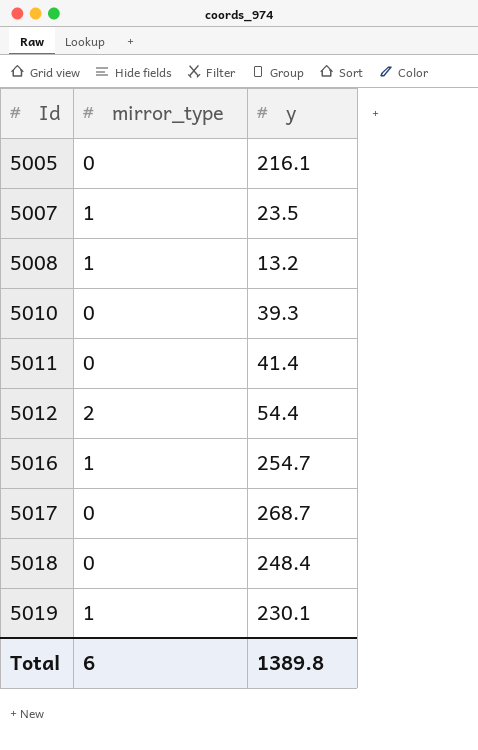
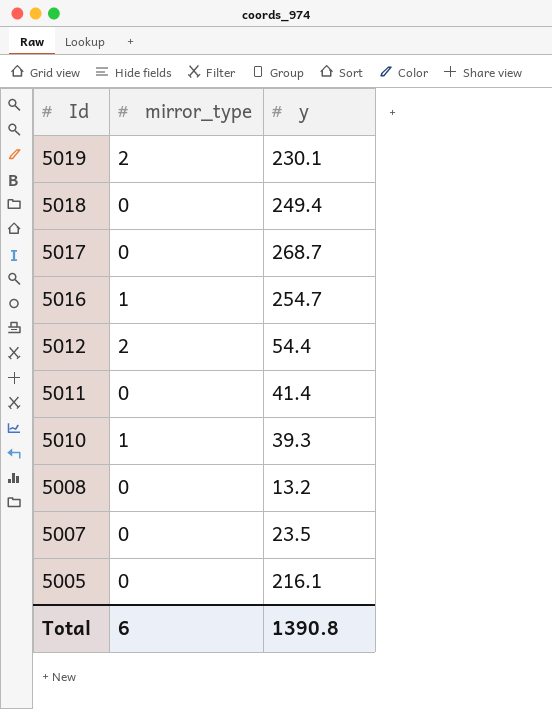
row order: Id ascending -> Id descending
5019 | mirror_type: 1 -> 2
5018 | y: 248.4 -> 249.4
5010 | mirror_type: 0 -> 1
5008 | mirror_type: 1 -> 0
5007 | mirror_type: 1 -> 0
Total | y: 1389.8 -> 1390.8

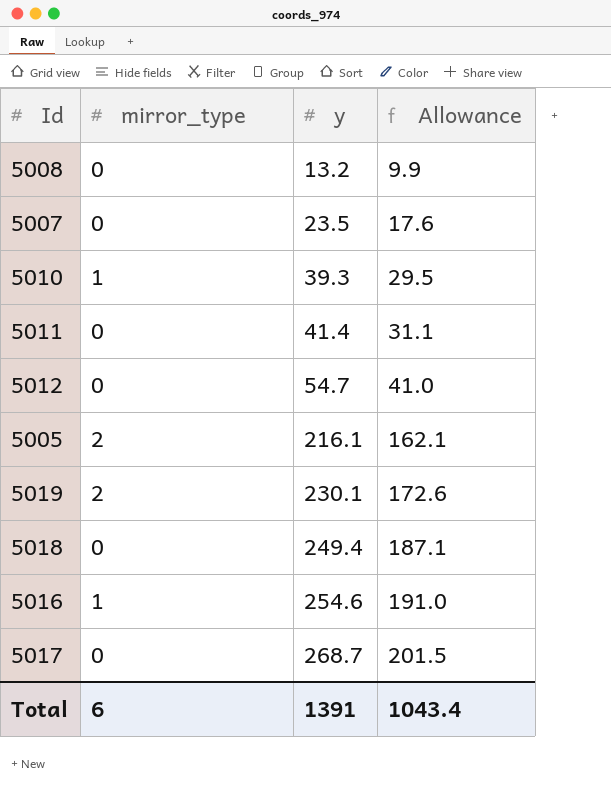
row order: Id descending -> y ascending
column Allowance | formula: none -> [y] * 0.75
5012 | mirror_type: 2 -> 0
5012 | y: 54.4 -> 54.7
5005 | mirror_type: 0 -> 2
5016 | y: 254.7 -> 254.6
Total | y: 1390.8 -> 1391

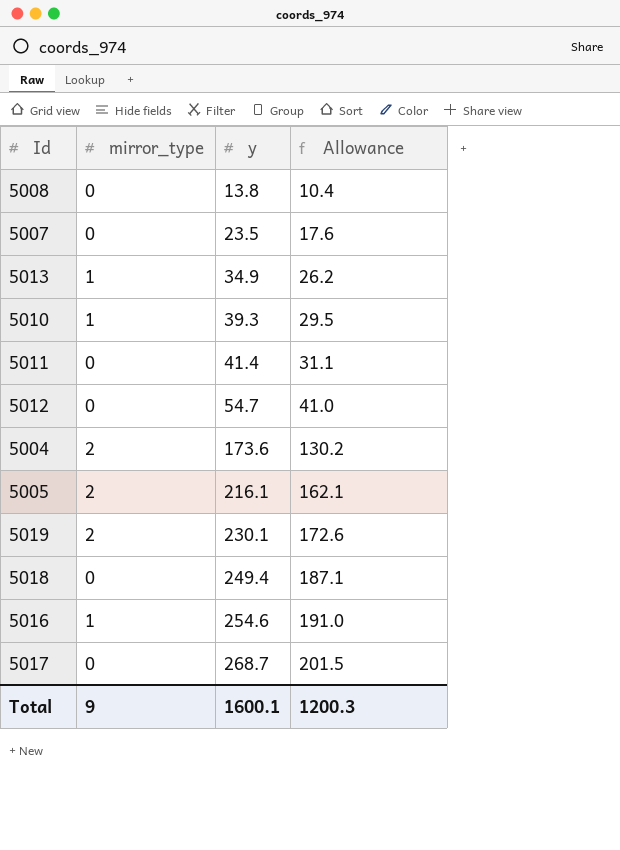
5008 | y: 13.2 -> 13.8
5008 | Allowance: 9.9 -> 10.4
row 5013: none -> 1 | 34.9 | 26.2
row 5004: none -> 2 | 173.6 | 130.2
Total | mirror_type: 6 -> 9
Total | y: 1391 -> 1600.1
Total | Allowance: 1043.4 -> 1200.3

